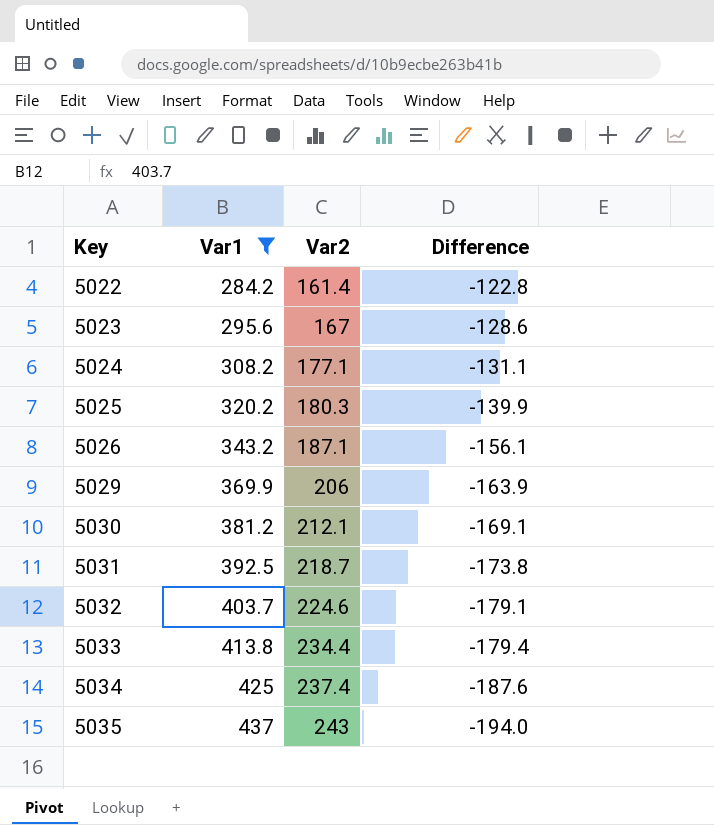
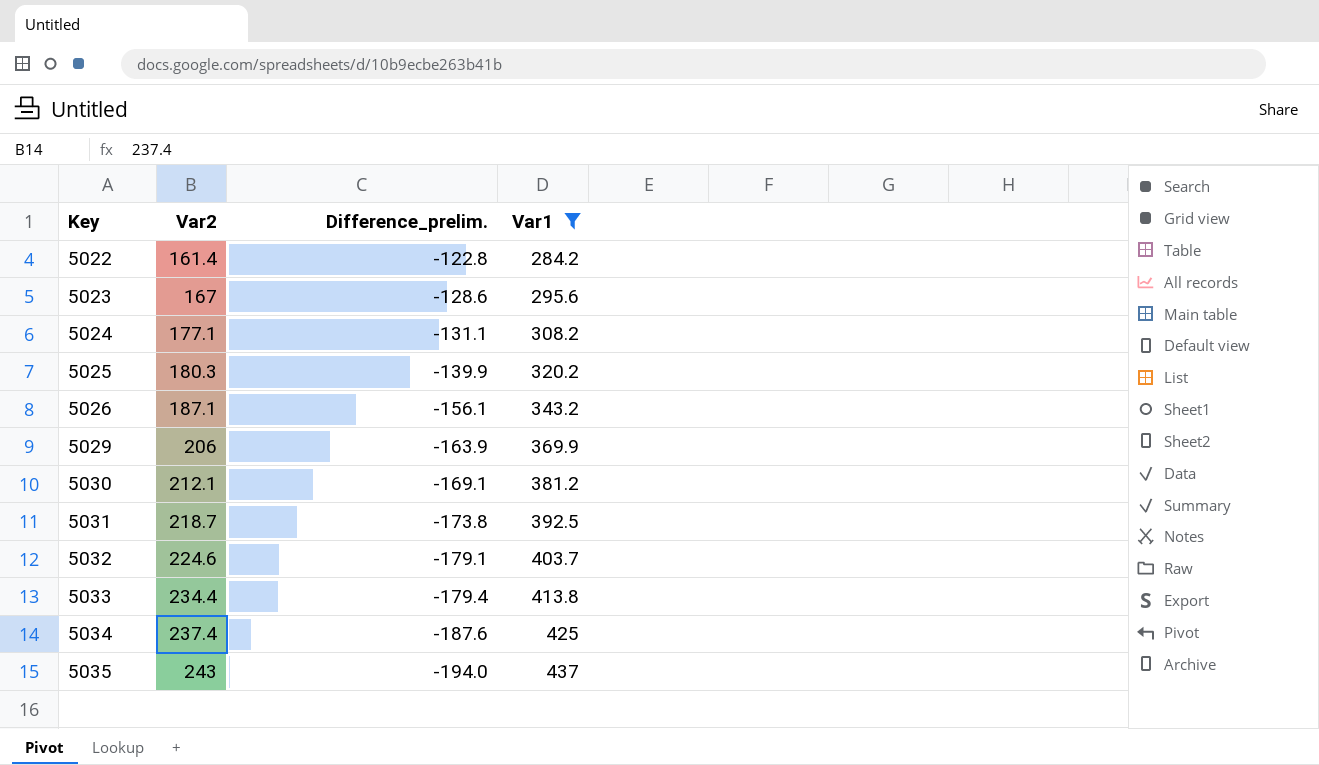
column name: Difference -> Difference_prelim.
column Var1 | position: 2 -> 4

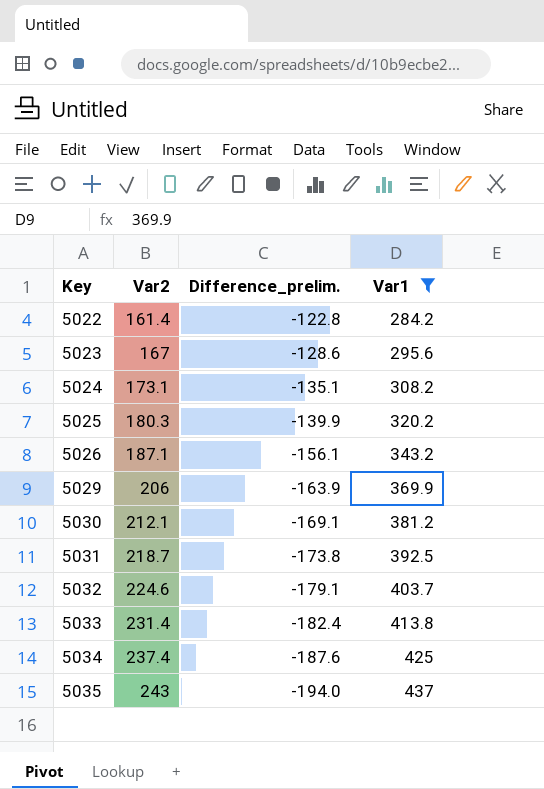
5024 | Var2: 177.1 -> 173.1
5024 | Difference_prelim.: -131.1 -> -135.1
5033 | Var2: 234.4 -> 231.4
5033 | Difference_prelim.: -179.4 -> -182.4

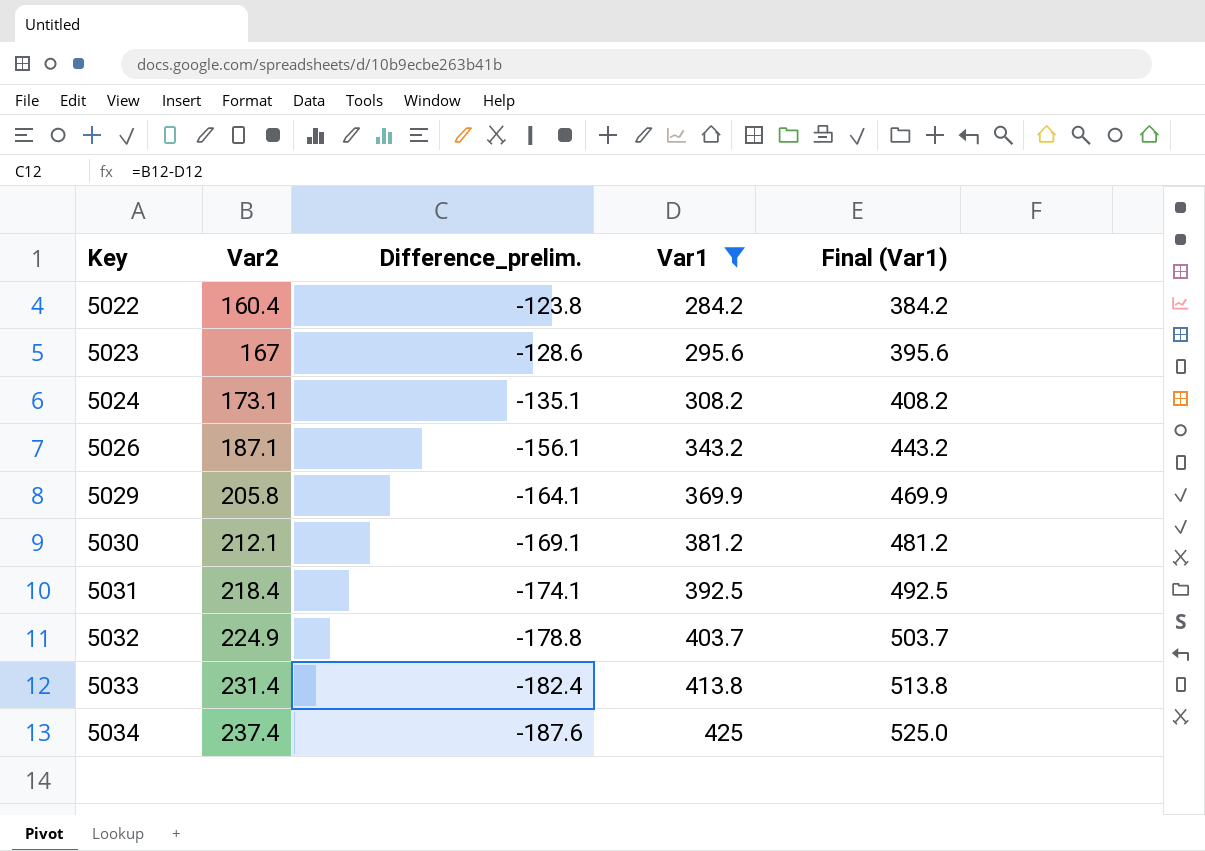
column Final (Var1) | formula: none -> [Var1] + 100
row 5025: 180.3 | -139.9 | 320.2 -> none
row 5035: 243 | -194.0 | 437 -> none
5022 | Var2: 161.4 -> 160.4
5022 | Difference_prelim.: -122.8 -> -123.8
5029 | Var2: 206 -> 205.8
5029 | Difference_prelim.: -163.9 -> -164.1
5031 | Var2: 218.7 -> 218.4
5031 | Difference_prelim.: -173.8 -> -174.1
5032 | Var2: 224.6 -> 224.9
5032 | Difference_prelim.: -179.1 -> -178.8

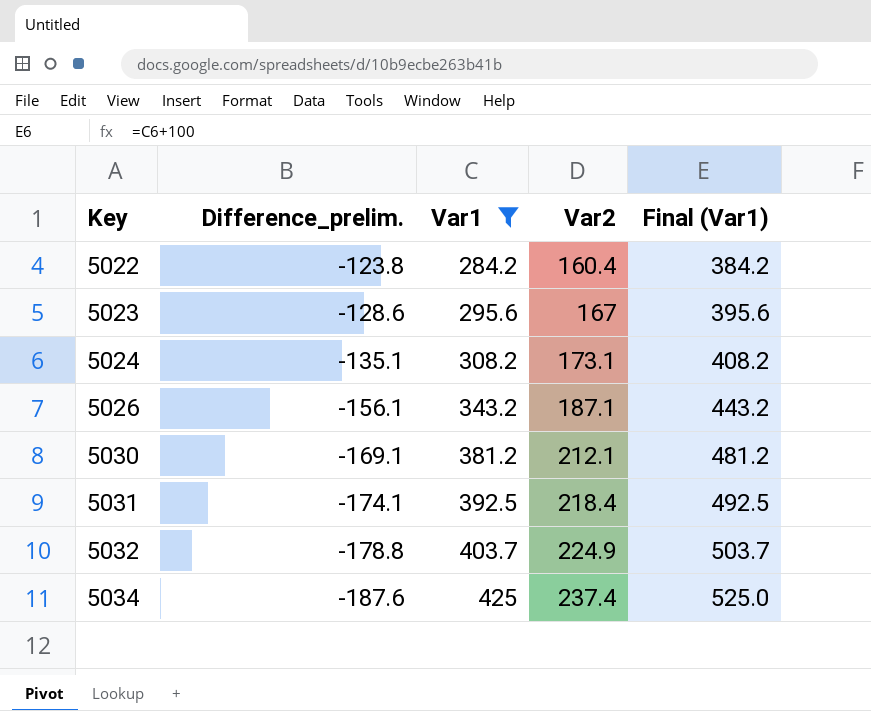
column Var2 | position: 2 -> 4
row 5029: 205.8 | -164.1 | 369.9 | 469.9 -> none
row 5033: 231.4 | -182.4 | 413.8 | 513.8 -> none

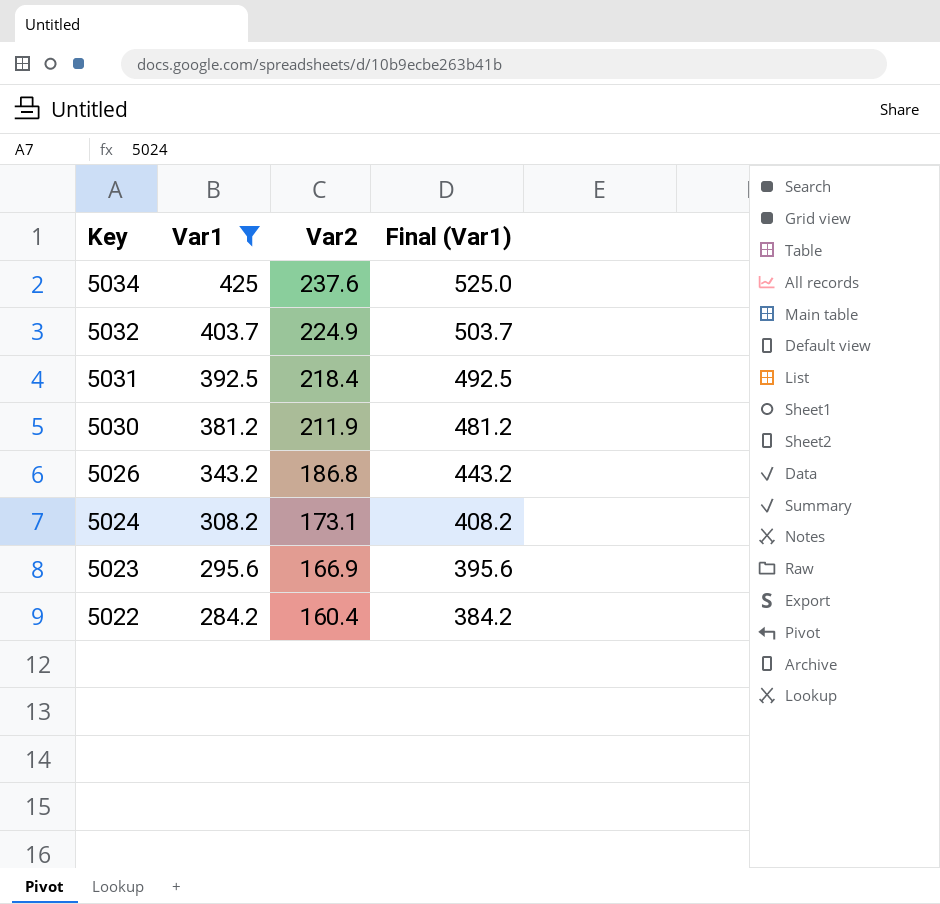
row order: Key ascending -> Key descending
column Difference_prelim. | formula: [Var2] - [Var1] -> none
5034 | Var2: 237.4 -> 237.6
5030 | Var2: 212.1 -> 211.9
5026 | Var2: 187.1 -> 186.8
5023 | Var2: 167 -> 166.9

